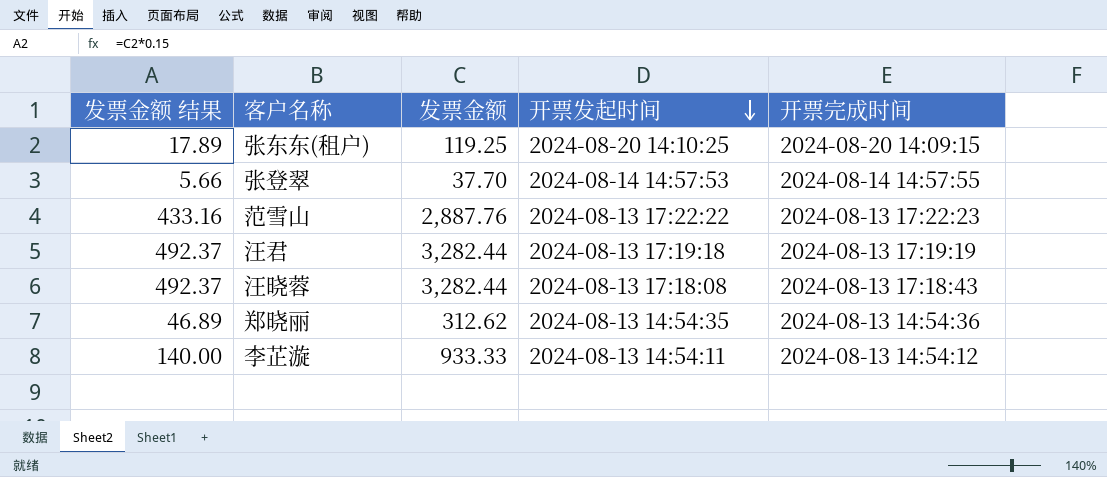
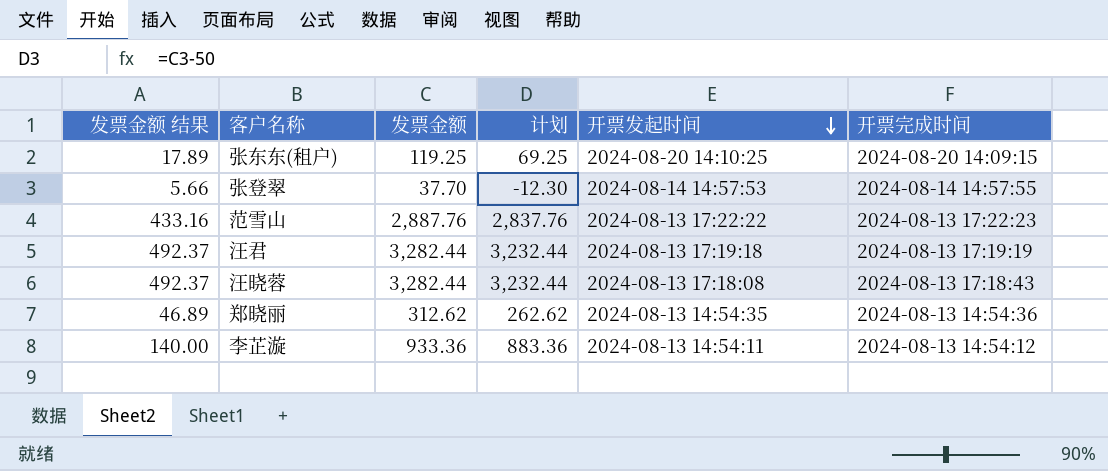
column 计划 | formula: none -> [发票金额] - 50
李芷漩 | 发票金额: 933.33 -> 933.36

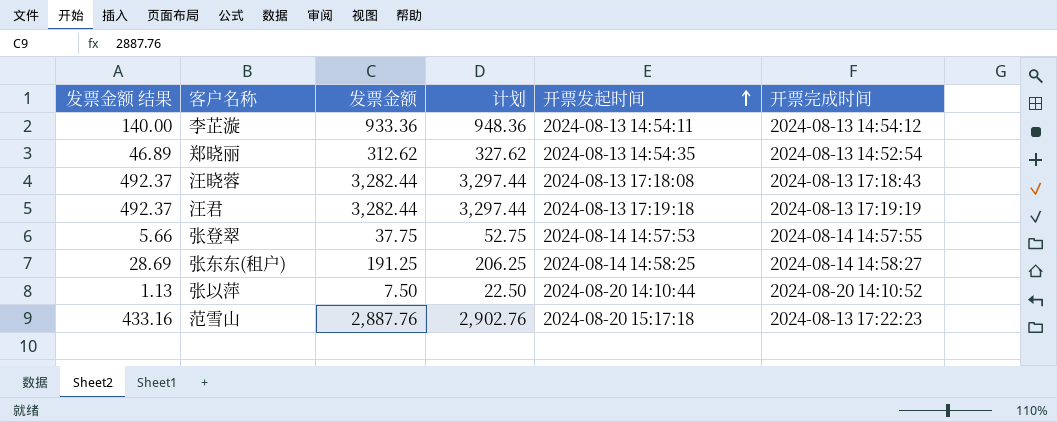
row order: 开票发起时间 descending -> 开票发起时间 ascending
column 计划 | formula: [发票金额] - 50 -> [发票金额] + 15
郑晓丽 | 开票完成时间: 2024-08-13 14:54:36 -> 2024-08-13 14:52:54
张登翠 | 发票金额: 37.70 -> 37.75
张东东(租户) | 发票金额 结果: 17.89 -> 28.69
张东东(租户) | 发票金额: 119.25 -> 191.25
张东东(租户) | 开票发起时间: 2024-08-20 14:10:25 -> 2024-08-14 14:58:25
张东东(租户) | 开票完成时间: 2024-08-20 14:09:15 -> 2024-08-14 14:58:27
row 张以萍: none -> 1.13 | 7.50 | 22.50 | 2024-08-20 14:10:44 | 2024-08-20 14:10:52
范雪山 | 开票发起时间: 2024-08-13 17:22:22 -> 2024-08-20 15:17:18

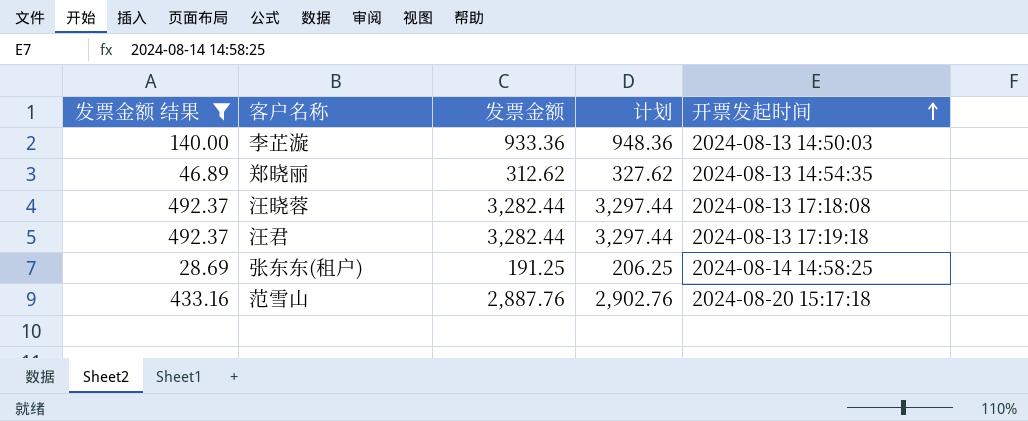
filter: none -> 发票金额 结果 >= 28.69
column 开票完成时间 | position: 6 -> none
李芷漩 | 开票发起时间: 2024-08-13 14:54:11 -> 2024-08-13 14:50:03

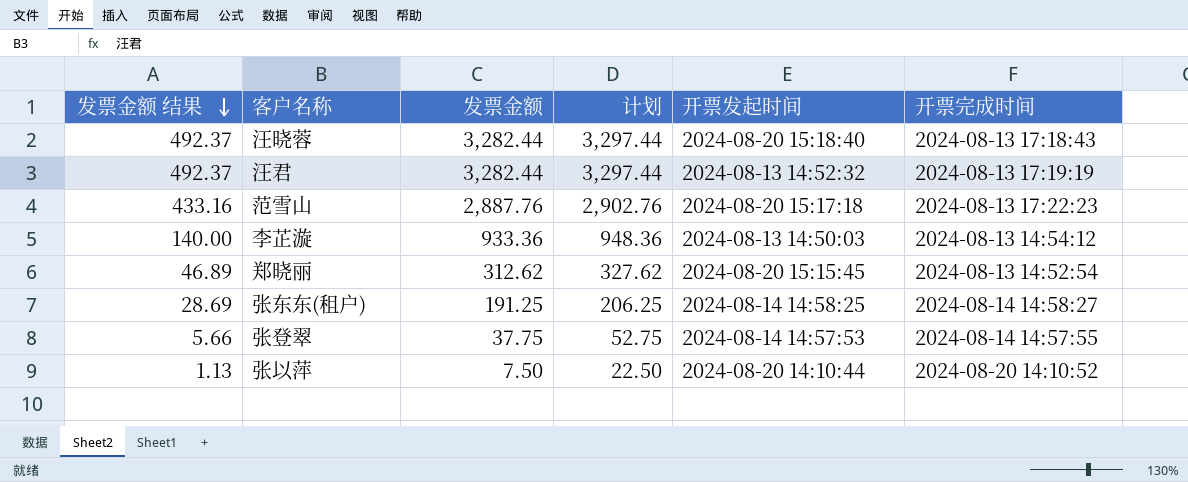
filter: 发票金额 结果 >= 28.69 -> none
row order: 开票发起时间 ascending -> 发票金额 结果 descending
column 开票完成时间 | position: none -> 6
汪晓蓉 | 开票发起时间: 2024-08-13 17:18:08 -> 2024-08-20 15:18:40
汪君 | 开票发起时间: 2024-08-13 17:19:18 -> 2024-08-13 14:52:32
郑晓丽 | 开票发起时间: 2024-08-13 14:54:35 -> 2024-08-20 15:15:45

